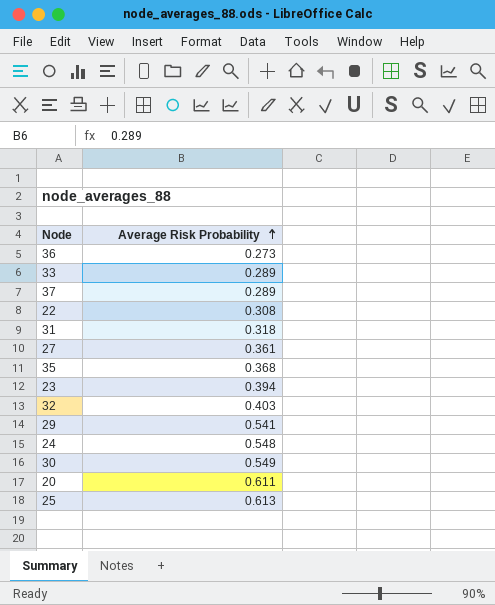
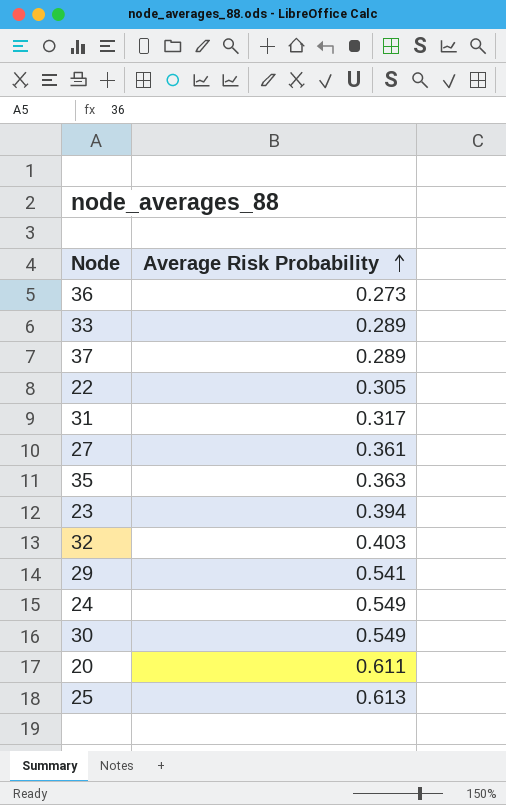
22 | Average Risk Probability: 0.308 -> 0.305
31 | Average Risk Probability: 0.318 -> 0.317
35 | Average Risk Probability: 0.368 -> 0.363
24 | Average Risk Probability: 0.548 -> 0.549

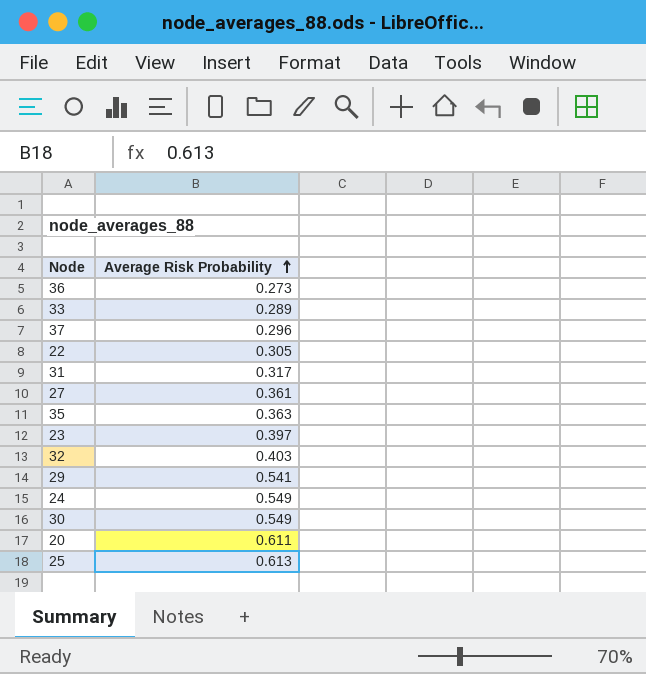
37 | Average Risk Probability: 0.289 -> 0.296
23 | Average Risk Probability: 0.394 -> 0.397

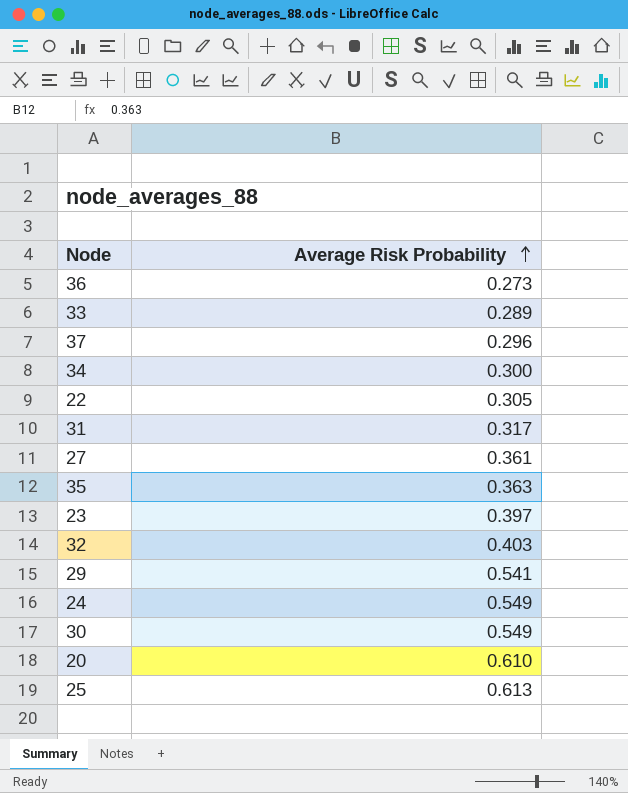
row 34: none -> 0.300
20 | Average Risk Probability: 0.611 -> 0.610

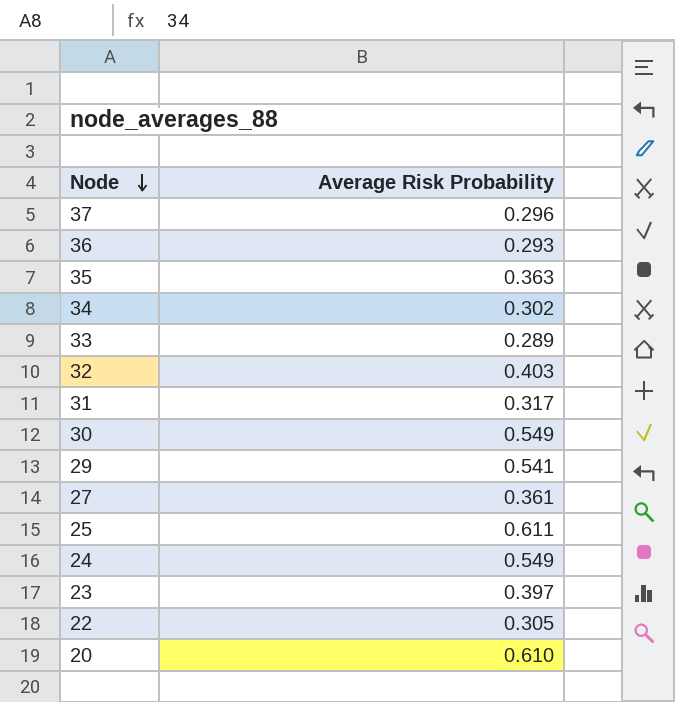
row order: Average Risk Probability ascending -> Node descending
36 | Average Risk Probability: 0.273 -> 0.293
34 | Average Risk Probability: 0.300 -> 0.302
25 | Average Risk Probability: 0.613 -> 0.611

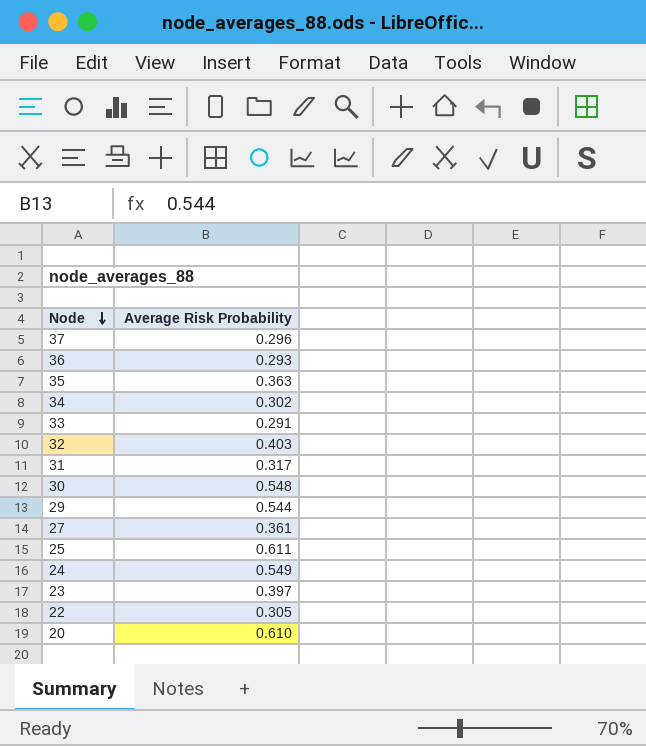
33 | Average Risk Probability: 0.289 -> 0.291
30 | Average Risk Probability: 0.549 -> 0.548
29 | Average Risk Probability: 0.541 -> 0.544

